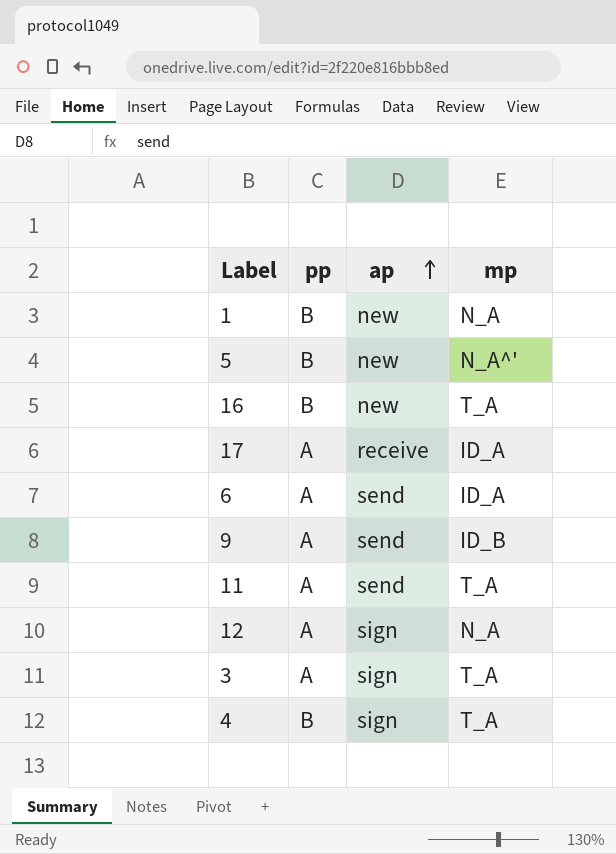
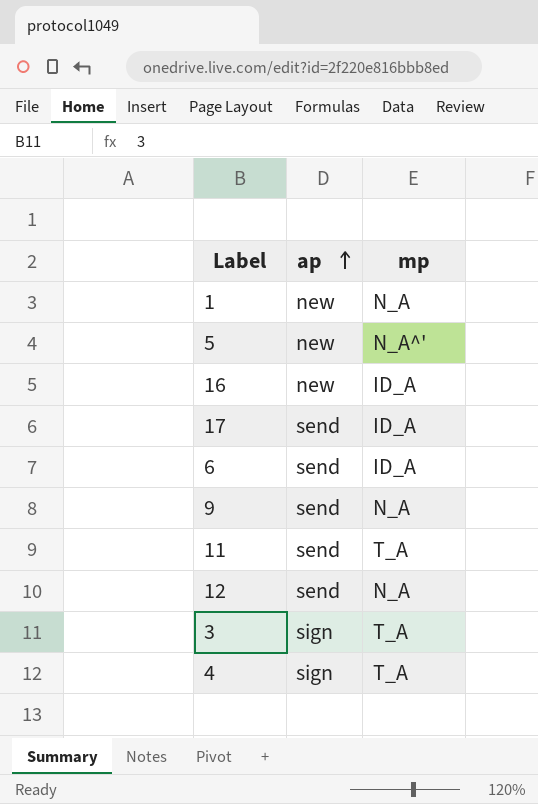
column pp | position: 2 -> none
16 | mp: T_A -> ID_A
17 | ap: receive -> send
9 | mp: ID_B -> N_A
12 | ap: sign -> send

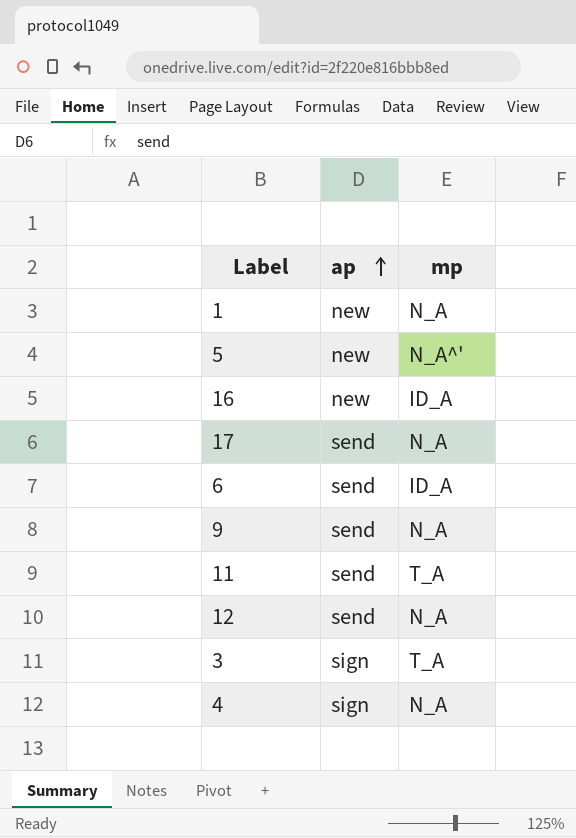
17 | mp: ID_A -> N_A
4 | mp: T_A -> N_A

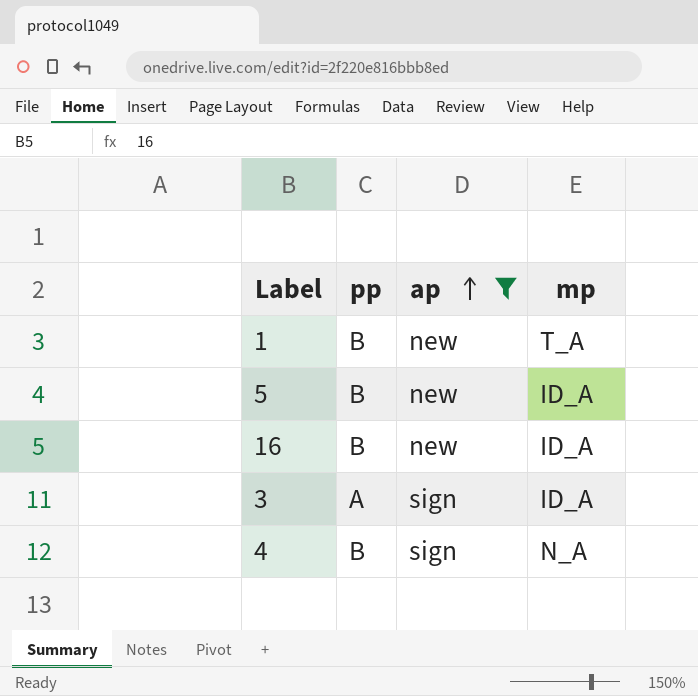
filter: none -> ap != send
column pp | position: none -> 2
1 | mp: N_A -> T_A
5 | mp: N_A^' -> ID_A
3 | mp: T_A -> ID_A

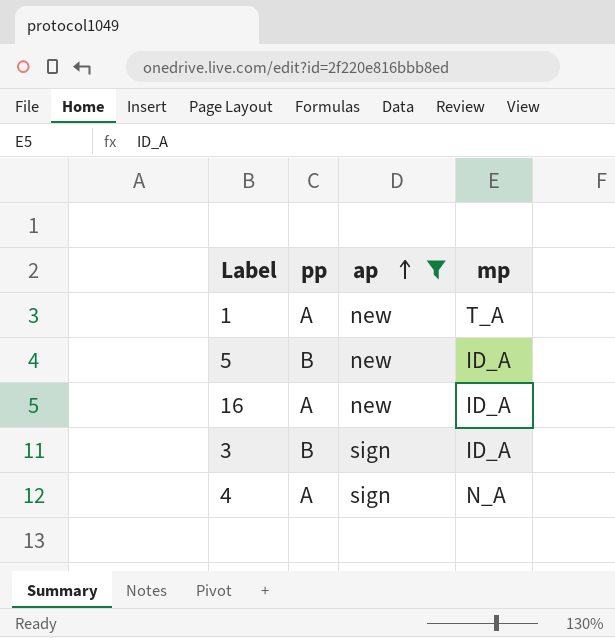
1 | pp: B -> A
16 | pp: B -> A
3 | pp: A -> B
4 | pp: B -> A

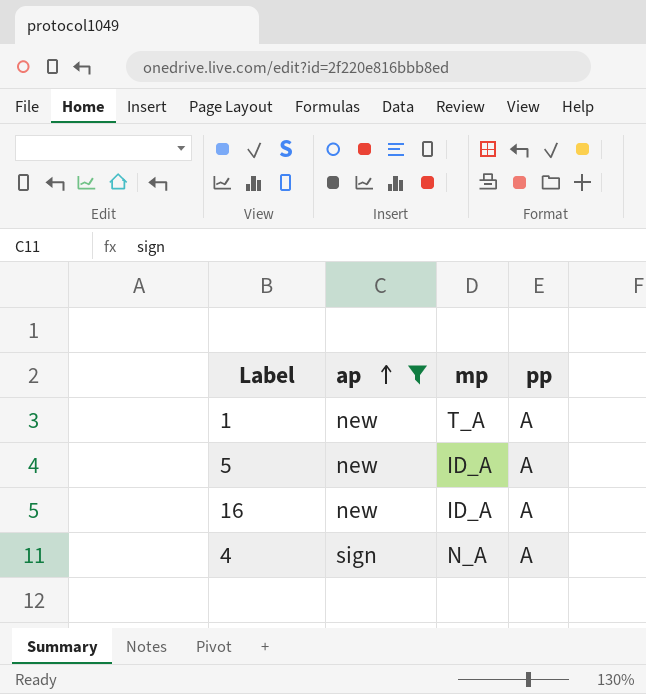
column pp | position: 2 -> 4
row 3: B | sign | ID_A -> none
5 | pp: B -> A

